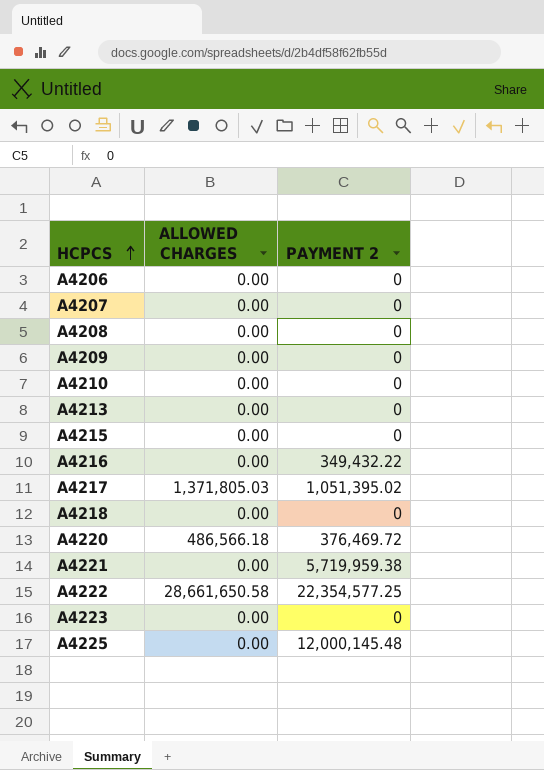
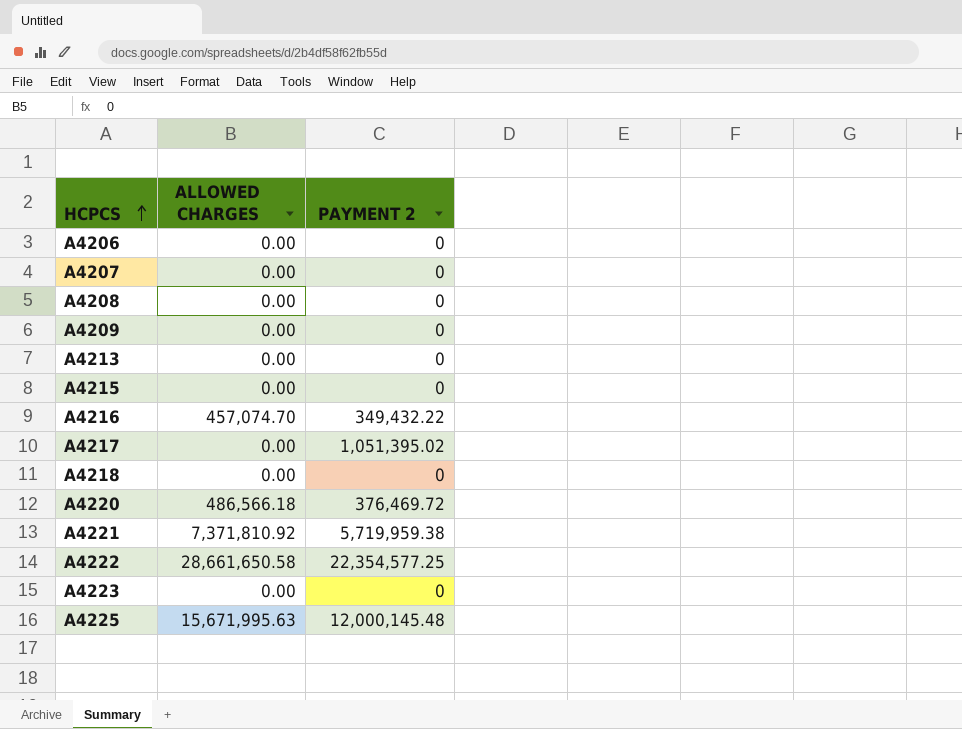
row A4210: 0.00 | 0 -> none
A4216 | ALLOWED CHARGES: 0.00 -> 457,074.70
A4217 | ALLOWED CHARGES: 1,371,805.03 -> 0.00
A4221 | ALLOWED CHARGES: 0.00 -> 7,371,810.92
A4225 | ALLOWED CHARGES: 0.00 -> 15,671,995.63

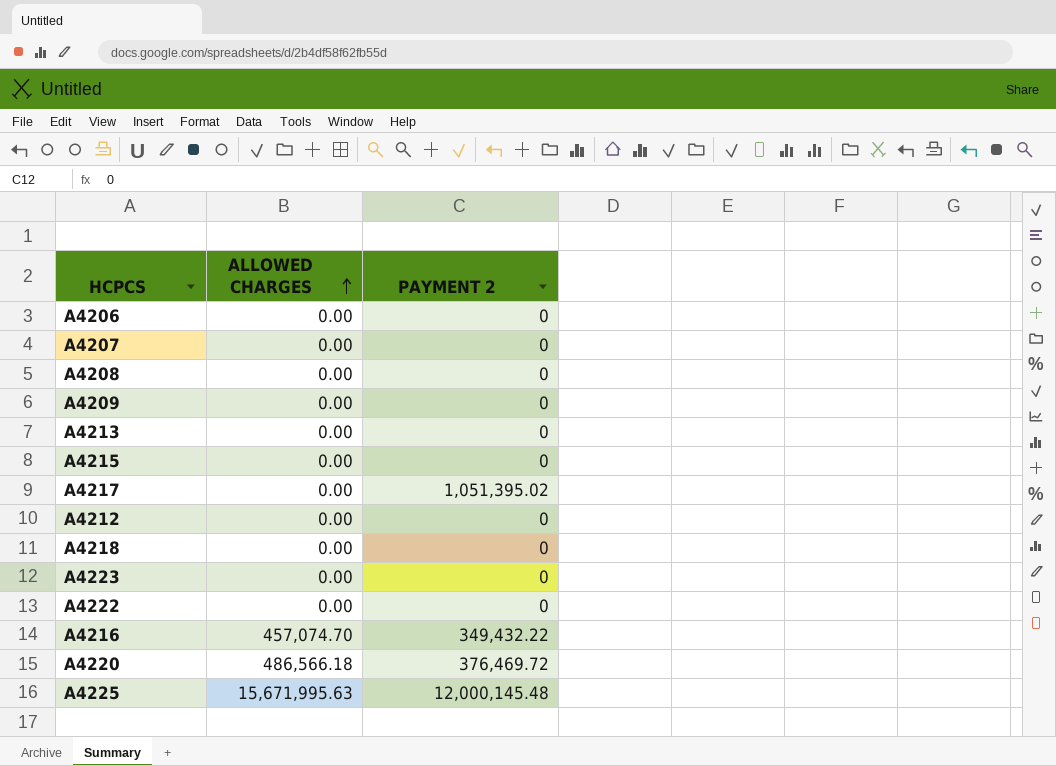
row order: HCPCS ascending -> ALLOWED CHARGES ascending
row A4221: 7,371,810.92 | 5,719,959.38 -> none
row A4212: none -> 0.00 | 0
A4222 | ALLOWED CHARGES: 28,661,650.58 -> 0.00
A4222 | PAYMENT 2: 22,354,577.25 -> 0

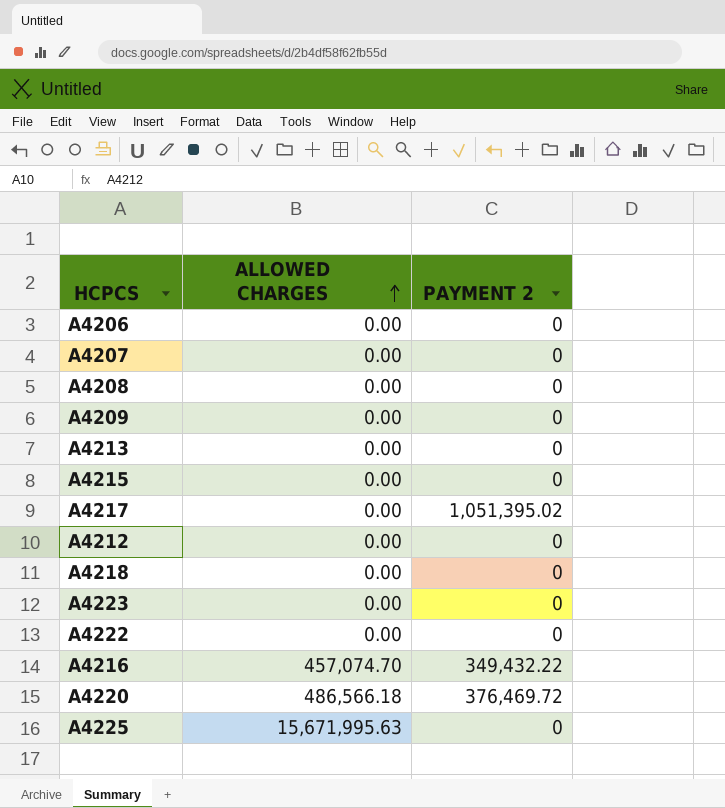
A4225 | PAYMENT 2: 12,000,145.48 -> 0

